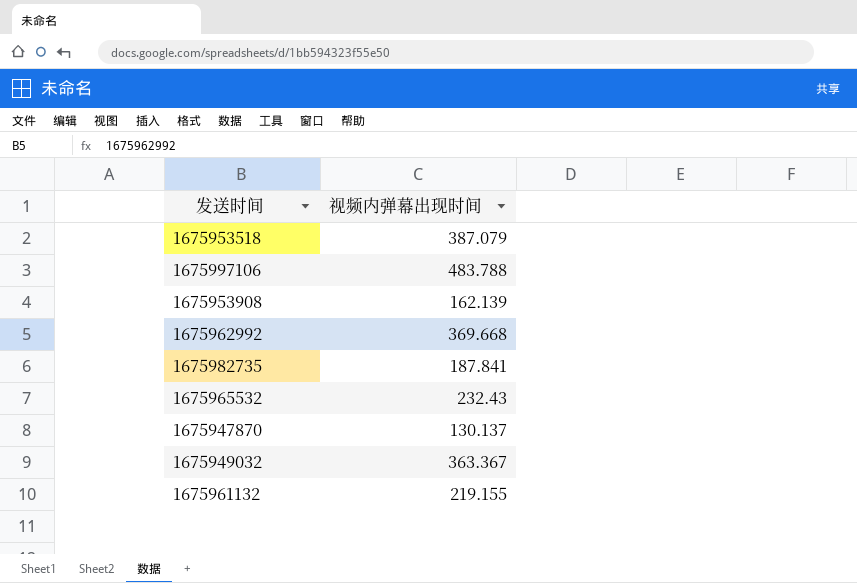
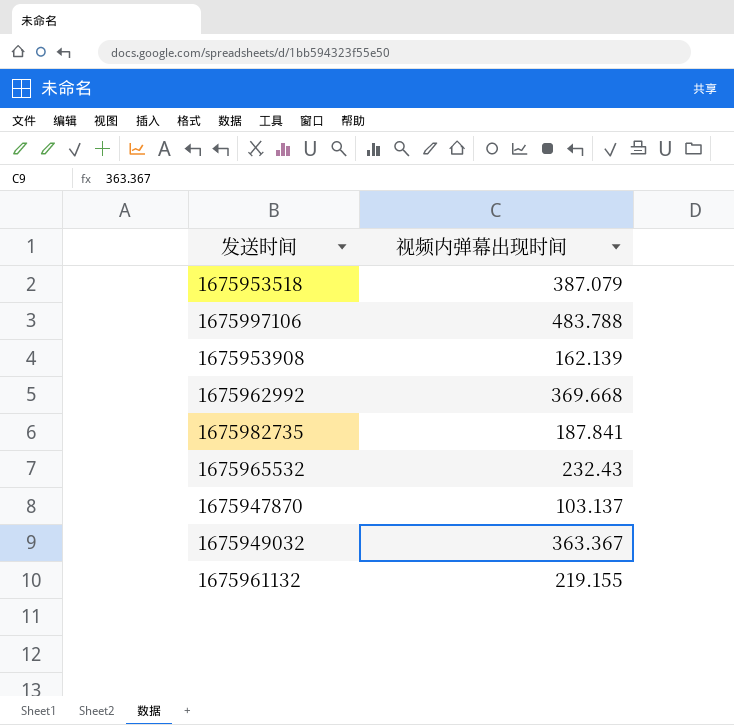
1675947870 | 视频内弹幕出现时间: 130.137 -> 103.137

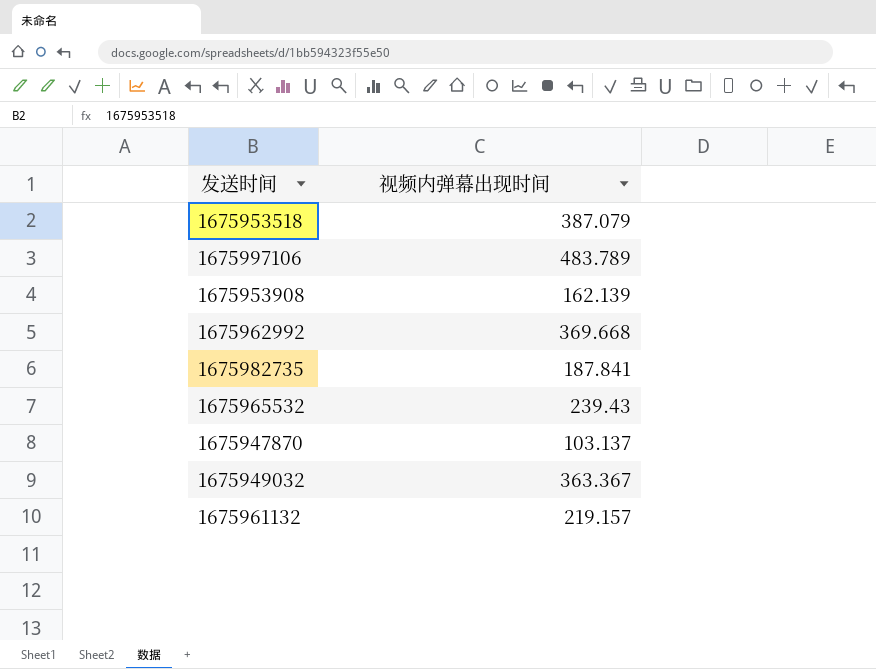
1675997106 | 视频内弹幕出现时间: 483.788 -> 483.789
1675965532 | 视频内弹幕出现时间: 232.43 -> 239.43
1675961132 | 视频内弹幕出现时间: 219.155 -> 219.157

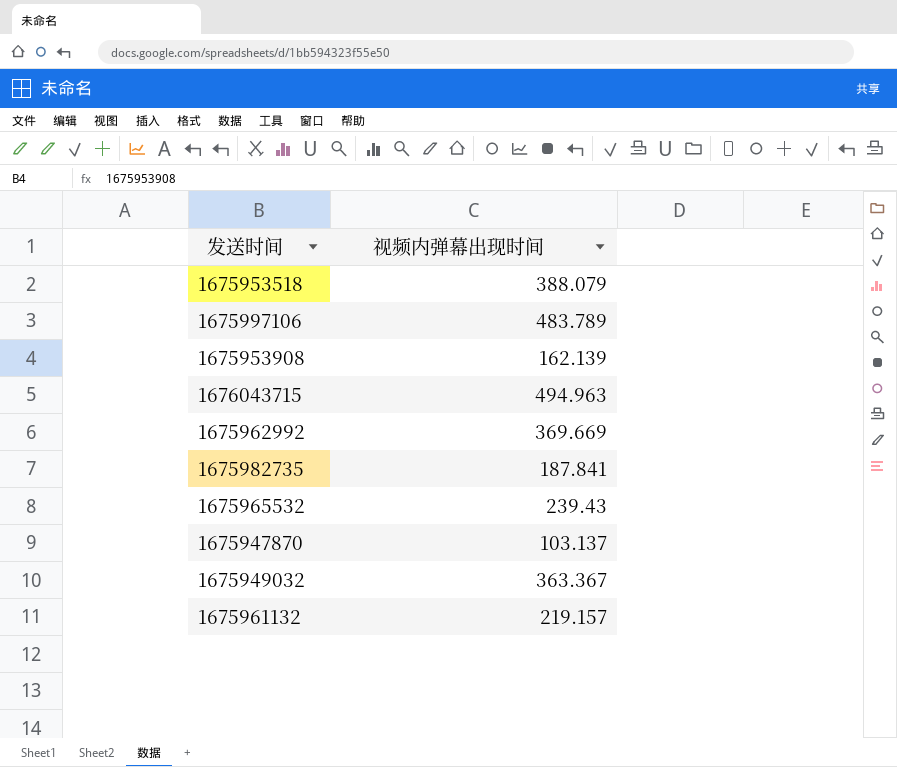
1675953518 | 视频内弹幕出现时间: 387.079 -> 388.079
row 1676043715: none -> 494.963
1675962992 | 视频内弹幕出现时间: 369.668 -> 369.669

